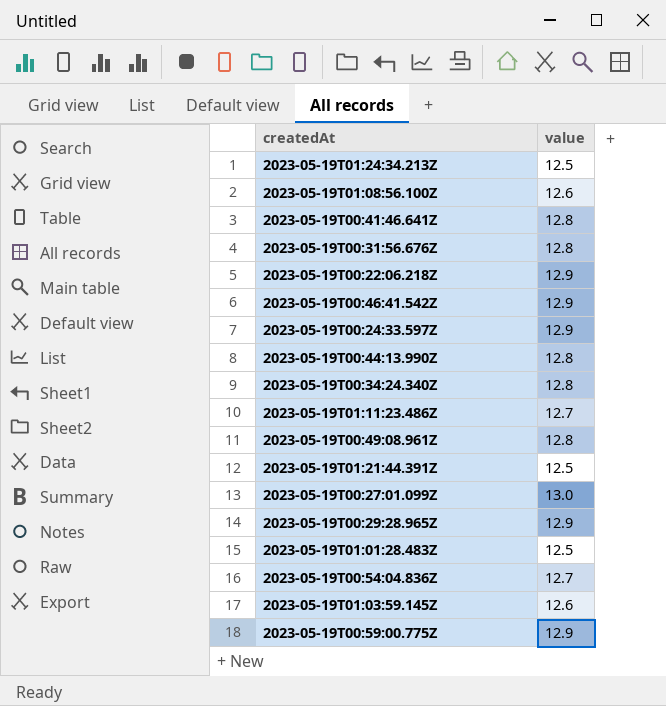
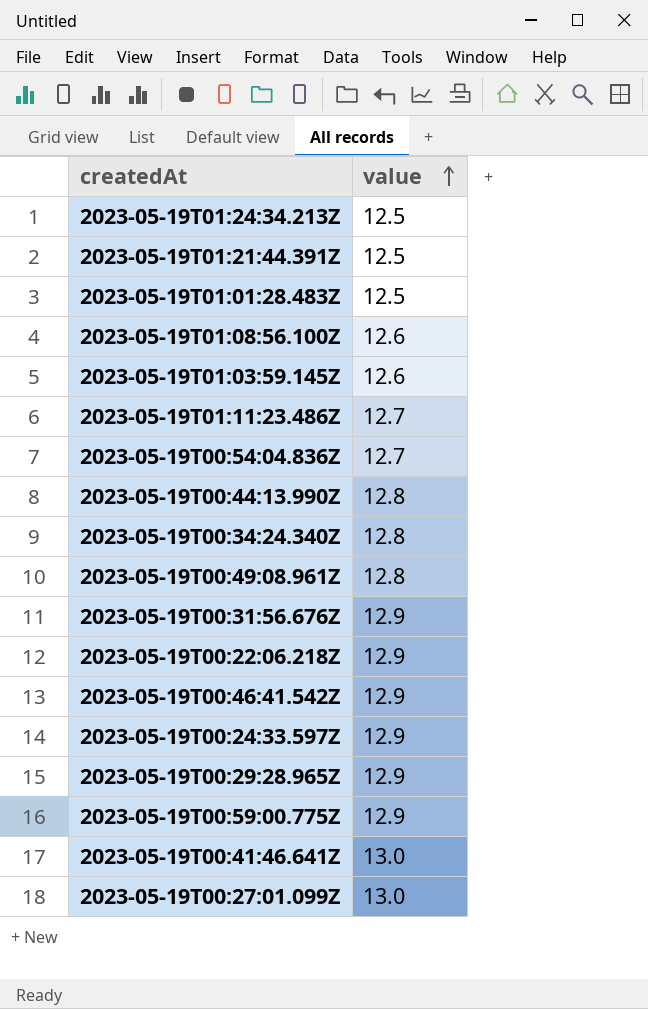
row order: none -> value ascending
2023-05-19T00:31:56.676Z | value: 12.8 -> 12.9
2023-05-19T00:41:46.641Z | value: 12.8 -> 13.0

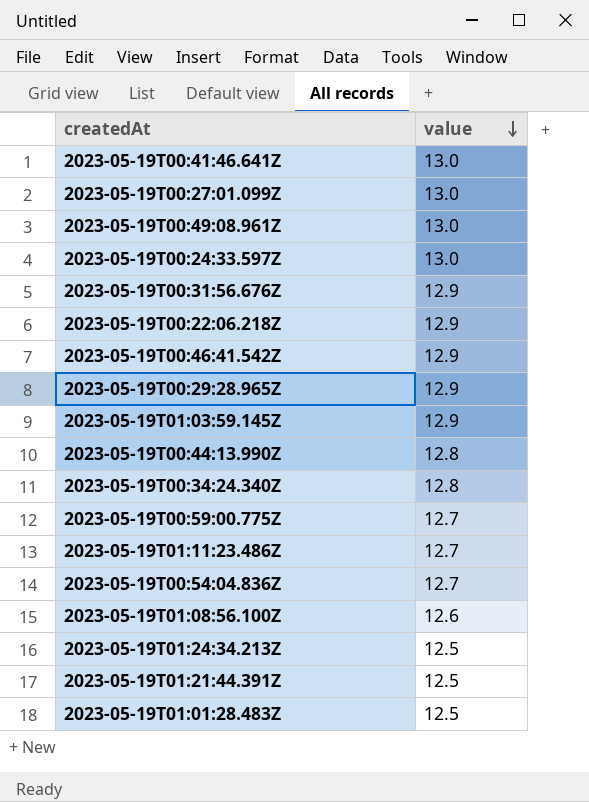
row order: value ascending -> value descending
2023-05-19T00:49:08.961Z | value: 12.8 -> 13.0
2023-05-19T00:24:33.597Z | value: 12.9 -> 13.0
2023-05-19T01:03:59.145Z | value: 12.6 -> 12.9
2023-05-19T00:59:00.775Z | value: 12.9 -> 12.7

